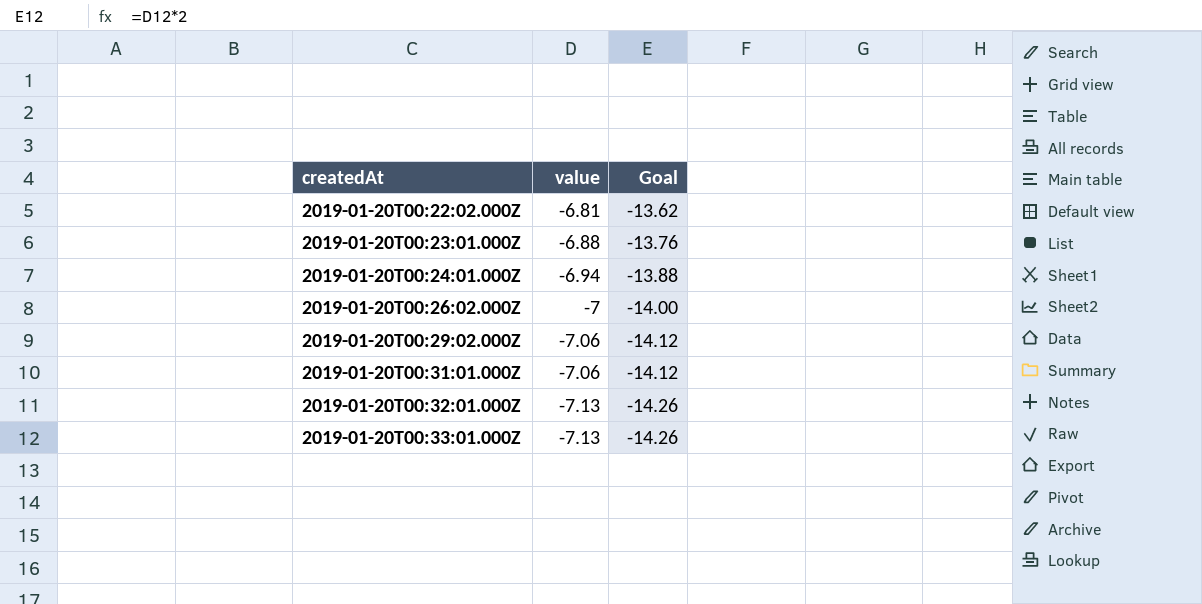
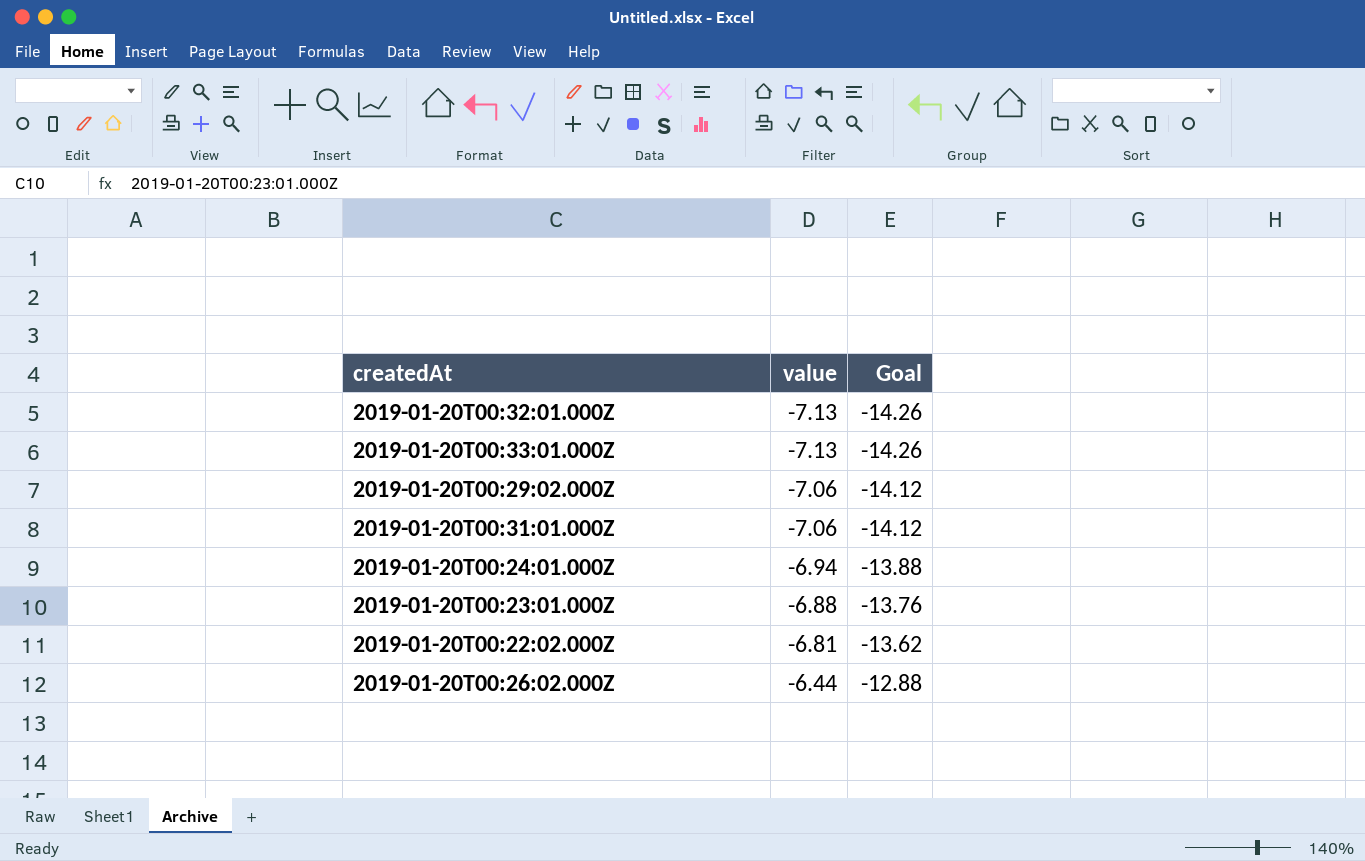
row order: createdAt ascending -> value ascending
2019-01-20T00:26:02.000Z | value: -7 -> -6.44
2019-01-20T00:26:02.000Z | Goal: -14.00 -> -12.88

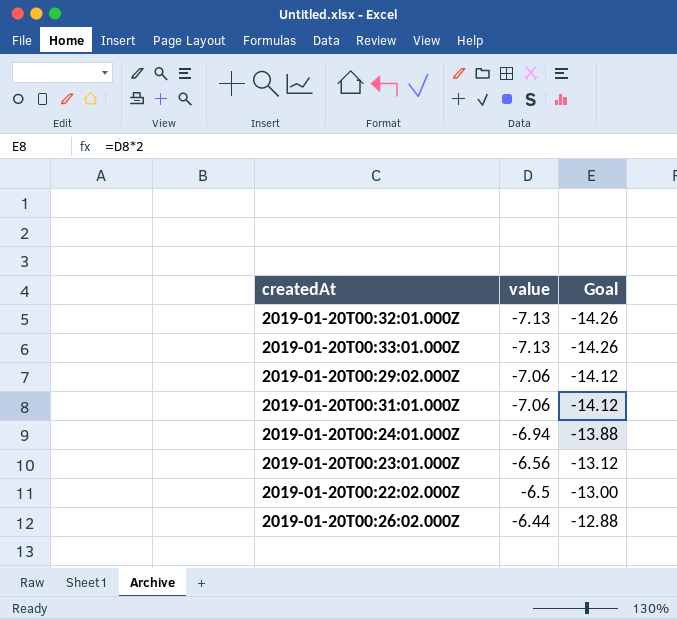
2019-01-20T00:23:01.000Z | value: -6.88 -> -6.56
2019-01-20T00:23:01.000Z | Goal: -13.76 -> -13.12
2019-01-20T00:22:02.000Z | value: -6.81 -> -6.5
2019-01-20T00:22:02.000Z | Goal: -13.62 -> -13.00

